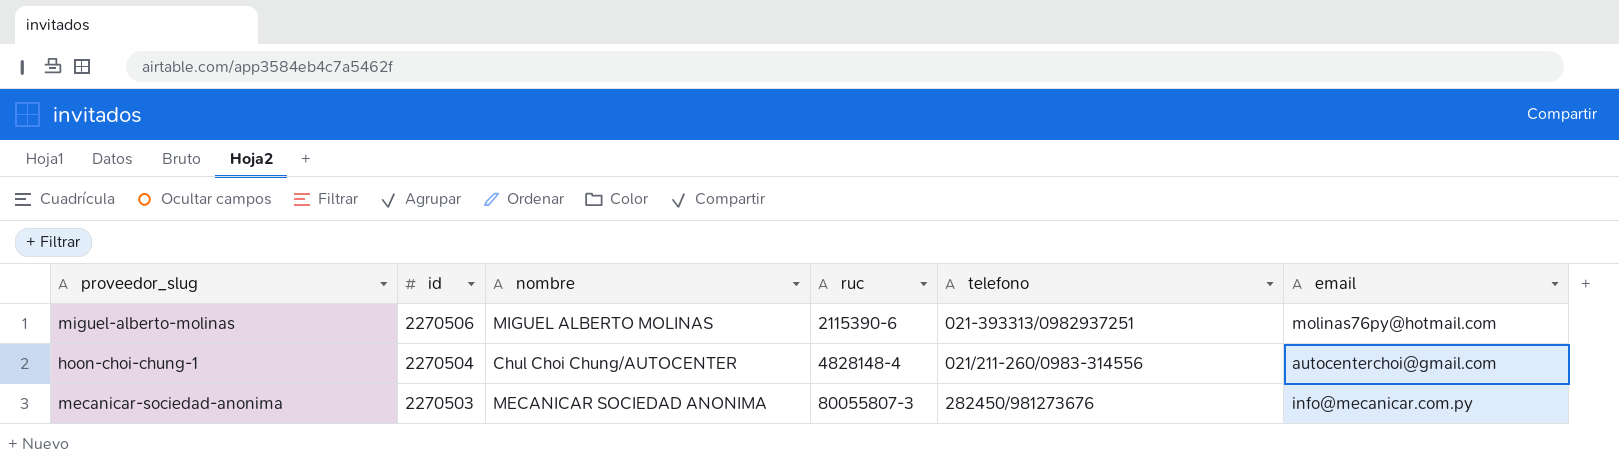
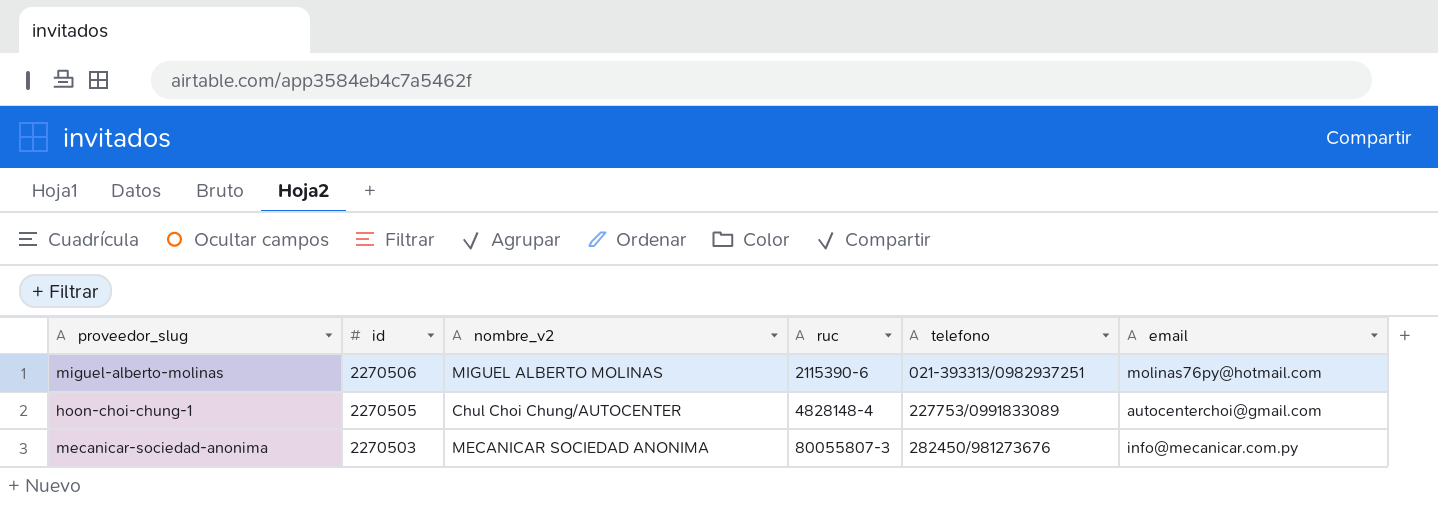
column name: nombre -> nombre_v2
hoon-choi-chung-1 | id: 2270504 -> 2270505
hoon-choi-chung-1 | telefono: 021/211-260/0983-314556 -> 227753/0991833089

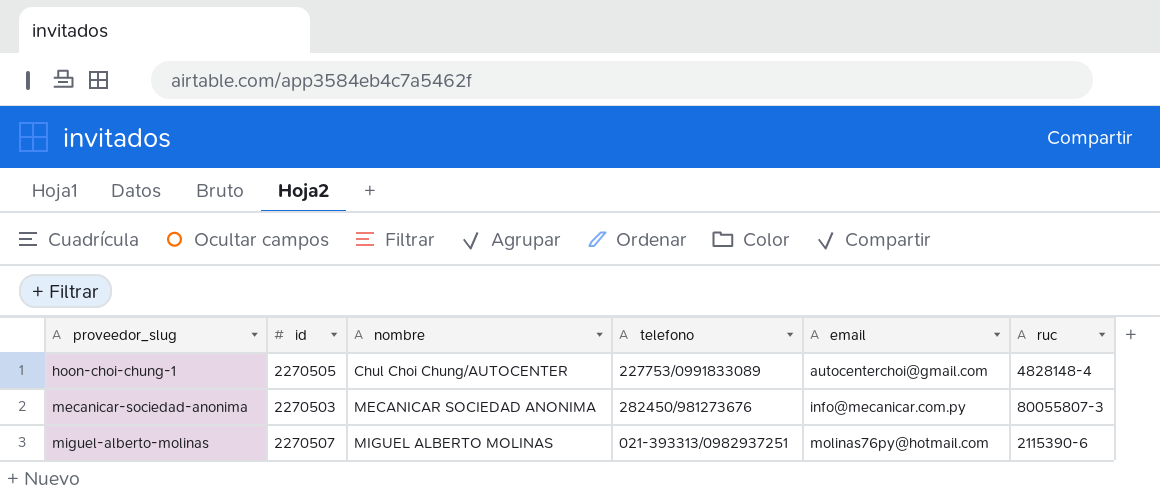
row order: id descending -> proveedor_slug ascending
column name: nombre_v2 -> nombre
column ruc | position: 4 -> 6
miguel-alberto-molinas | id: 2270506 -> 2270507

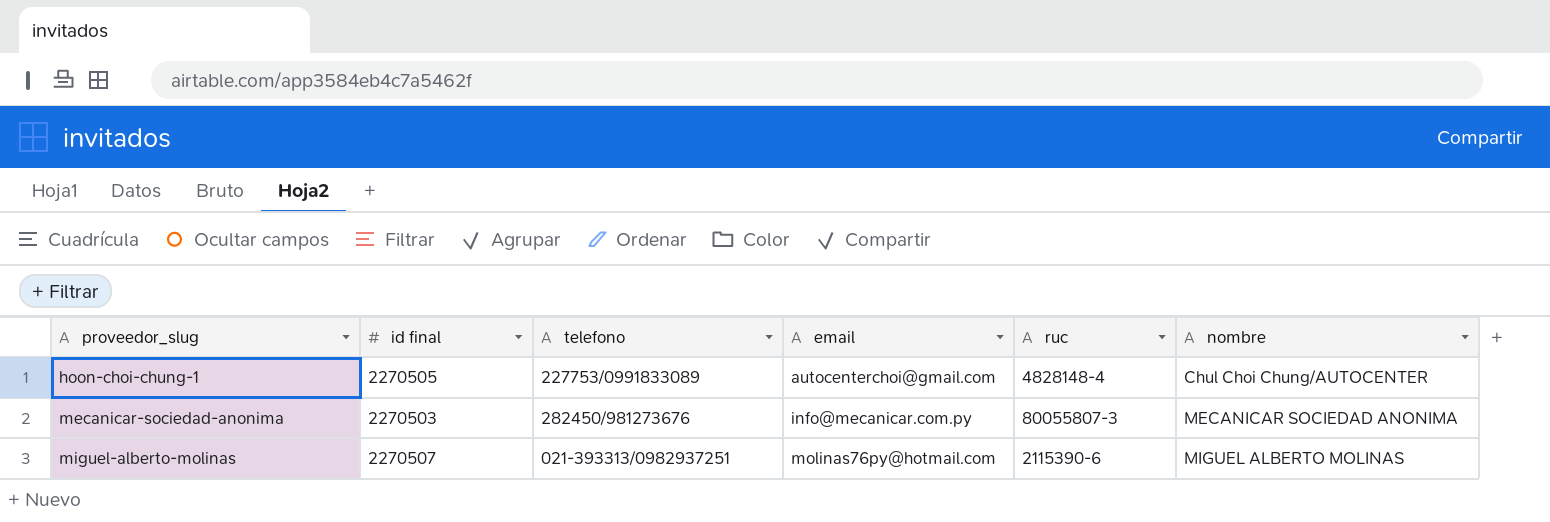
column name: id -> id final
column nombre | position: 3 -> 6

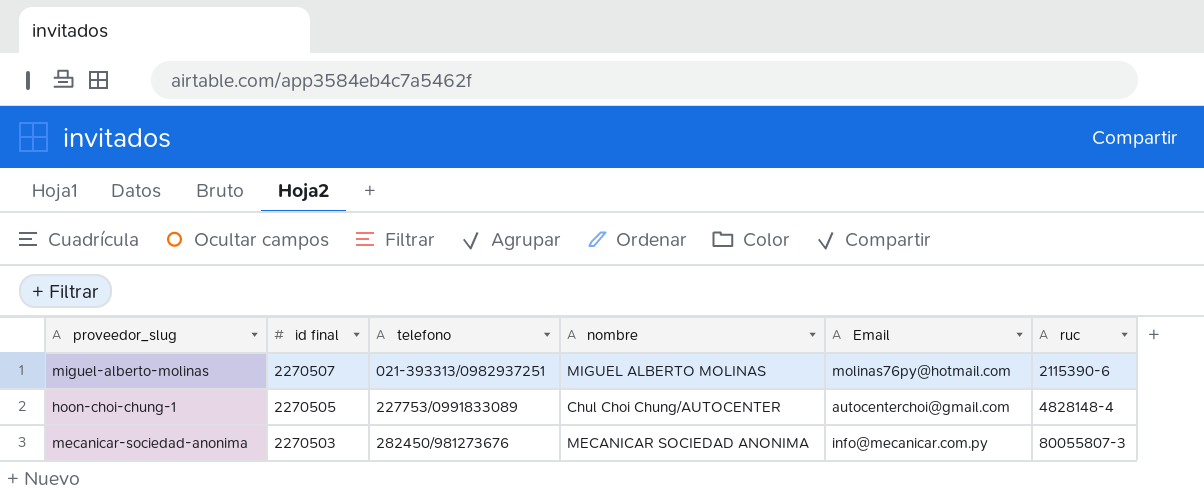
row order: proveedor_slug ascending -> id final descending
column nombre | position: 6 -> 4
column name: email -> Email

